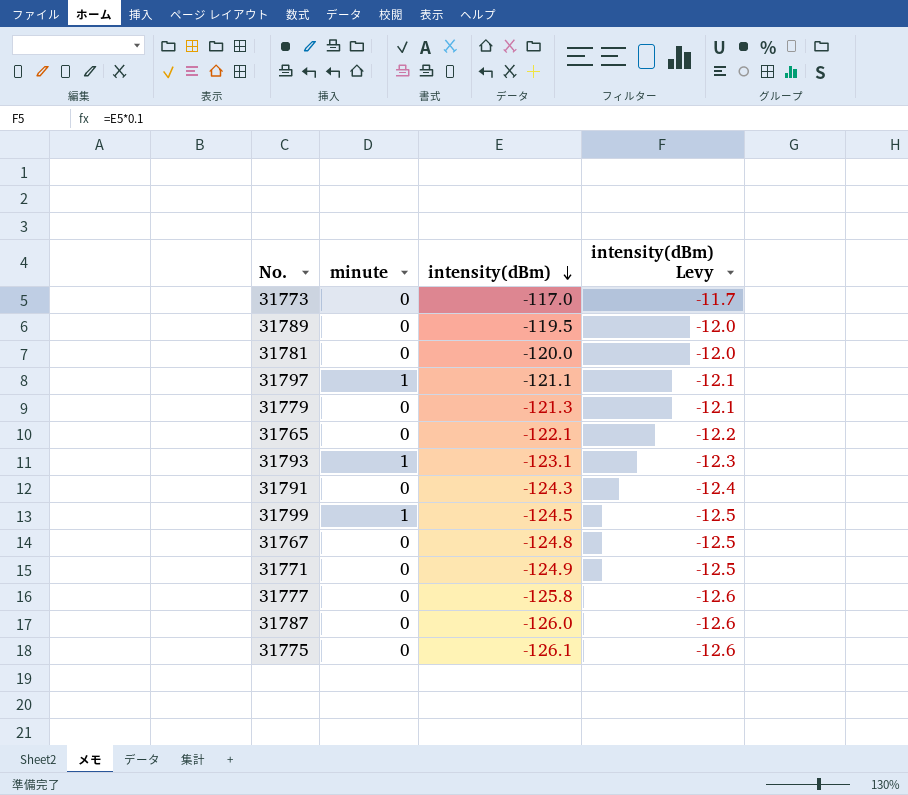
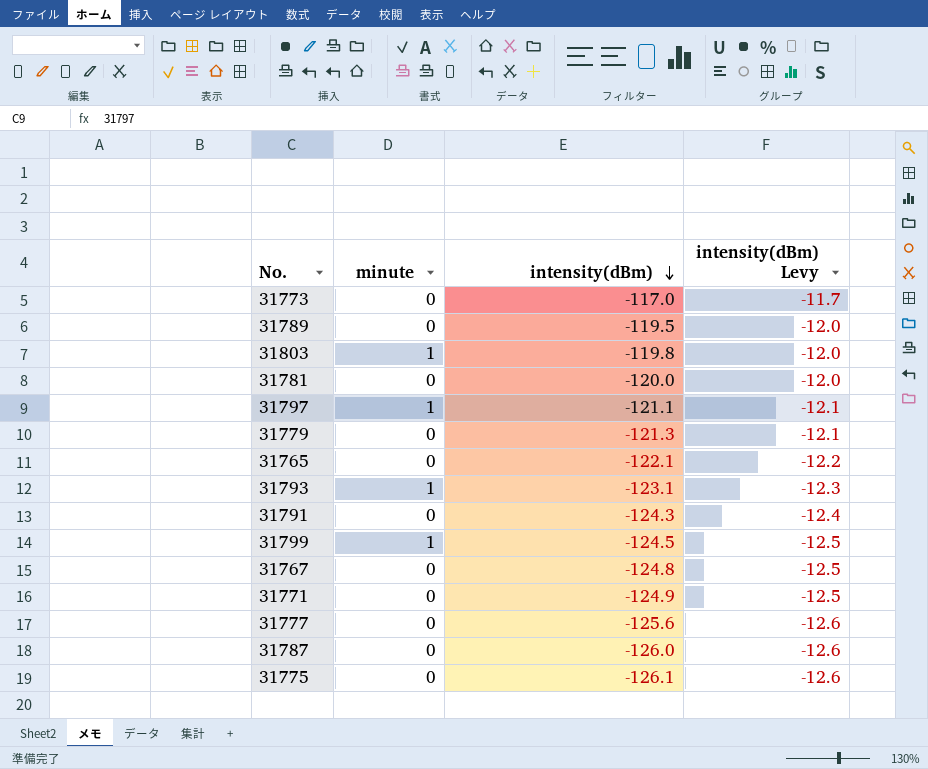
row 31803: none -> 1 | -119.8 | -12.0
31777 | intensity(dBm): -125.8 -> -125.6

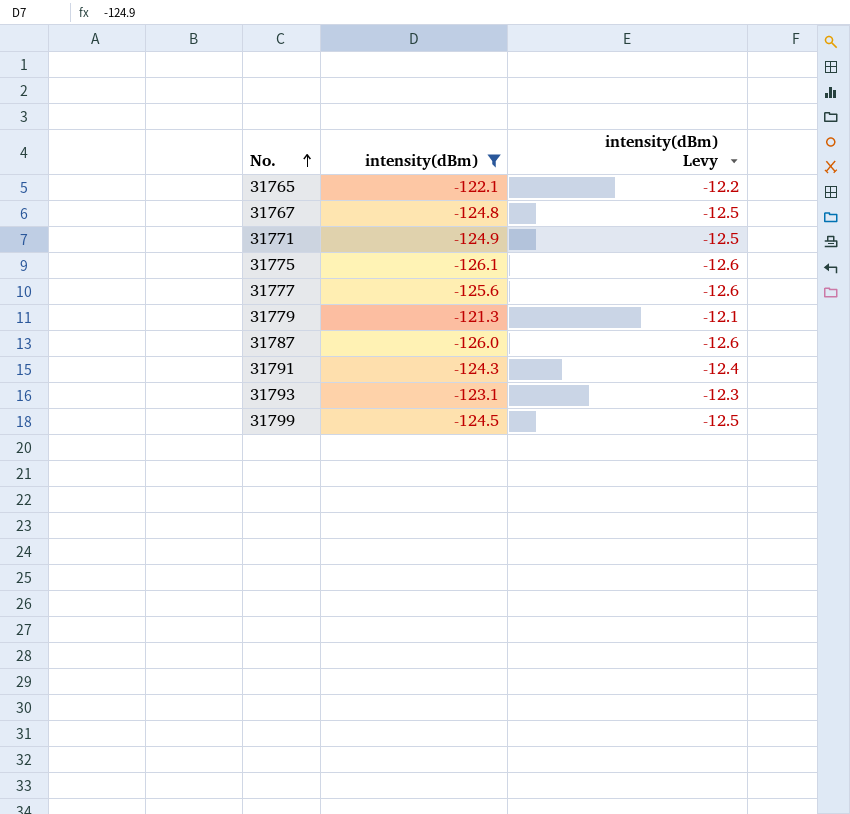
filter: none -> intensity(dBm) <= -121.3
row order: intensity(dBm) descending -> No. ascending
column minute | position: 2 -> none

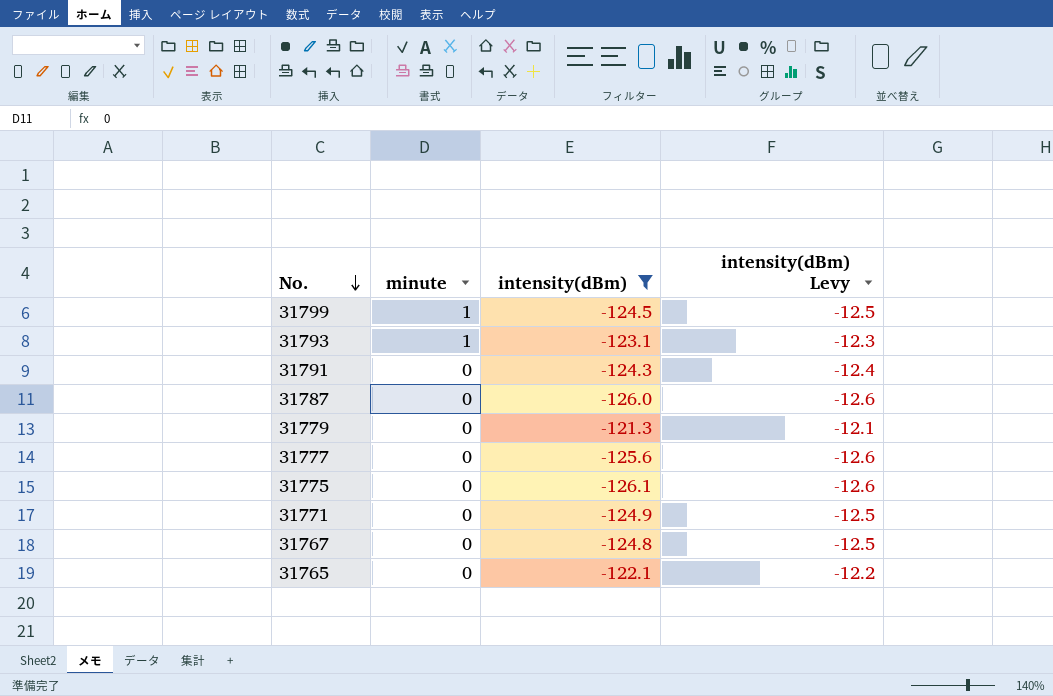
row order: No. ascending -> No. descending
column minute | position: none -> 2

